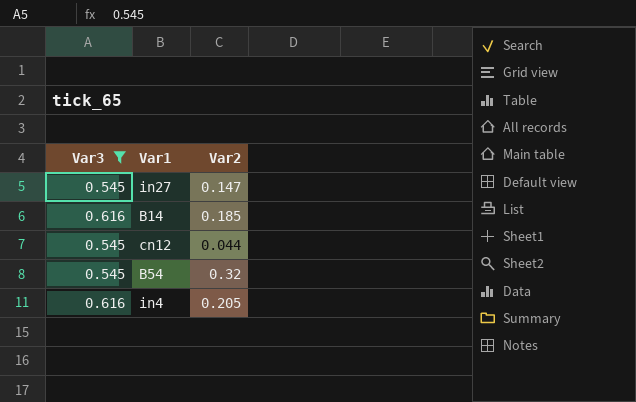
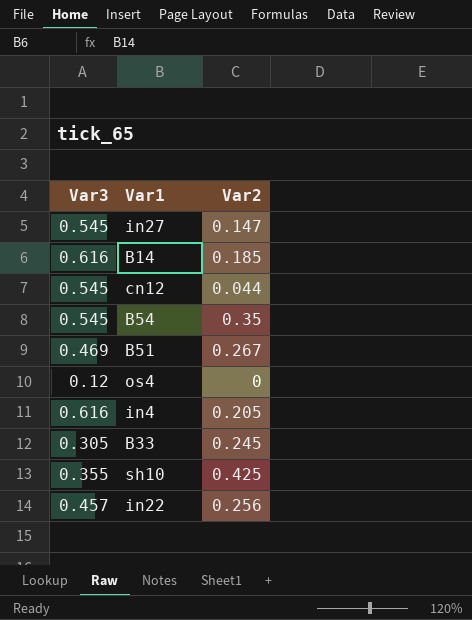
filter: Var3 >= 0.545 -> none
B54 | Var2: 0.32 -> 0.35

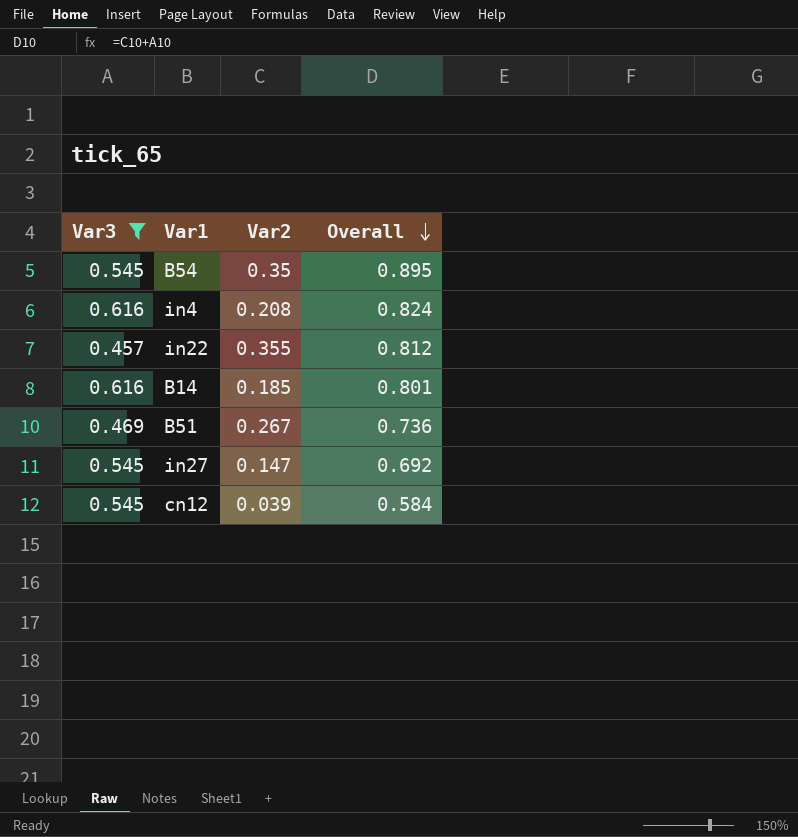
filter: none -> Var3 >= 0.457
row order: none -> Overall descending
column Overall | formula: none -> [Var3] + [Var2]
in4 | Var2: 0.205 -> 0.208
in22 | Var2: 0.256 -> 0.355
cn12 | Var2: 0.044 -> 0.039

